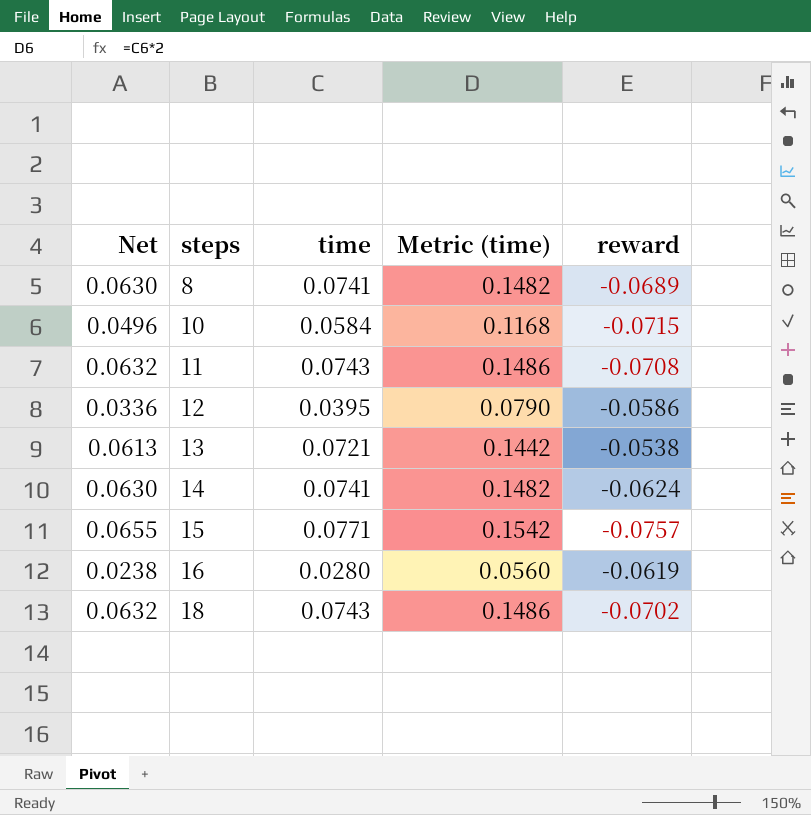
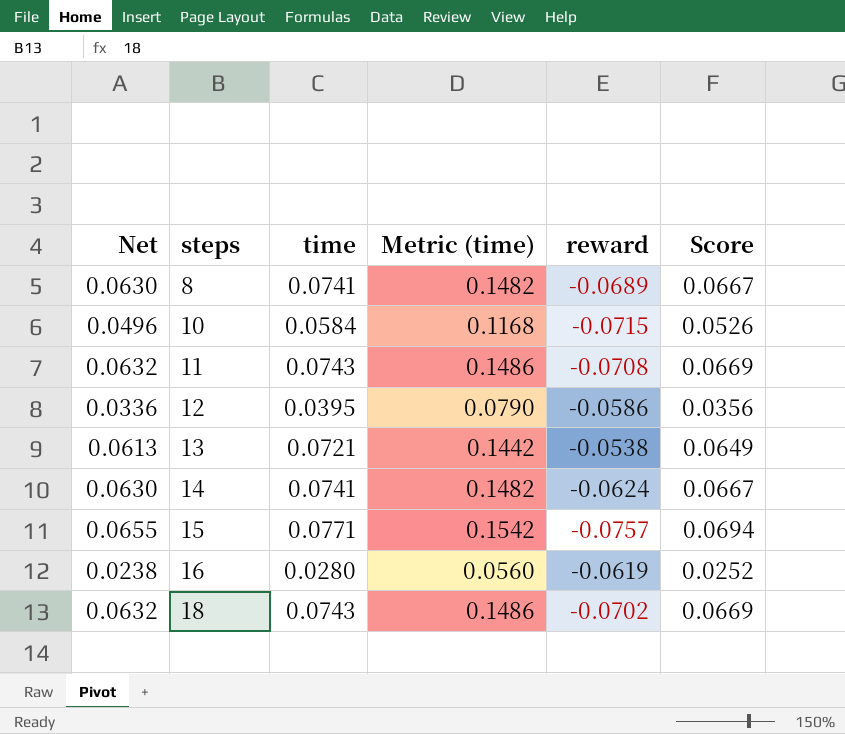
column Score | formula: none -> [time] * 0.9

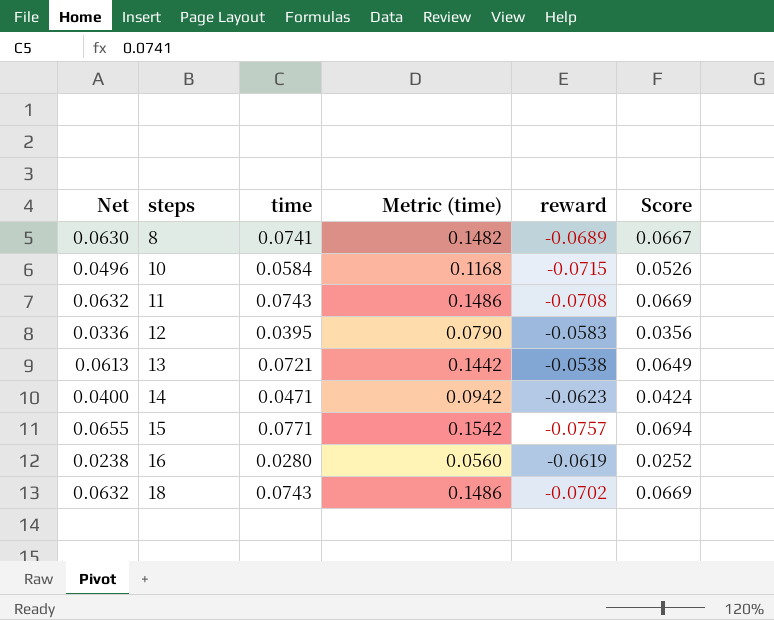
12 | reward: -0.0586 -> -0.0583
14 | Net: 0.0630 -> 0.0400
14 | time: 0.0741 -> 0.0471
14 | Metric (time): 0.1482 -> 0.0942
14 | reward: -0.0624 -> -0.0623
14 | Score: 0.0667 -> 0.0424

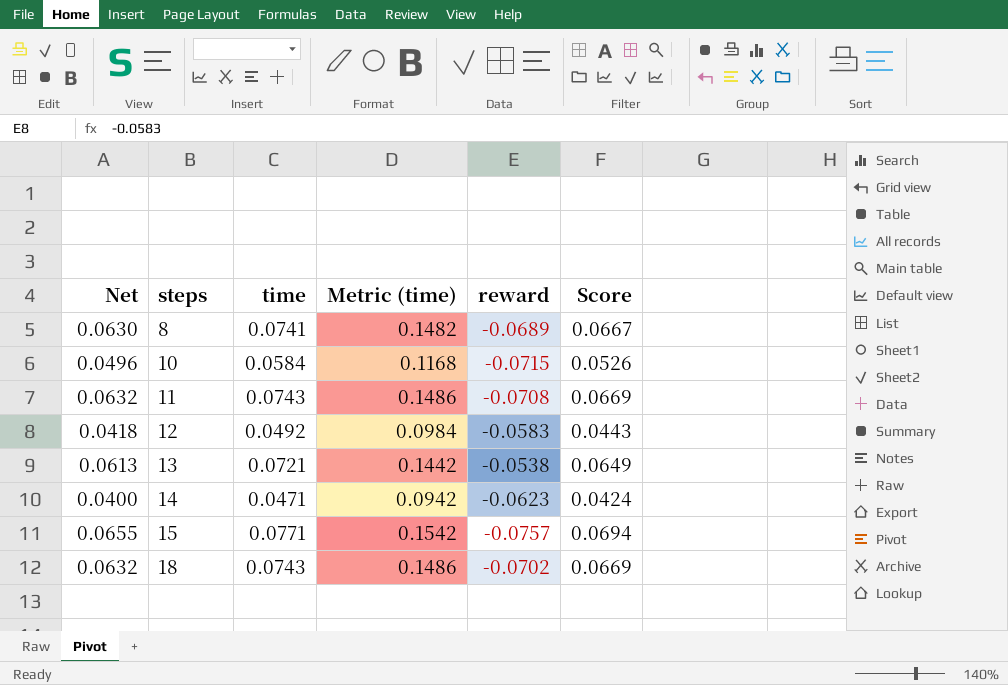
row 16: 0.0238 | 0.0280 | 0.0560 | -0.0619 | 0.0252 -> none
12 | Net: 0.0336 -> 0.0418
12 | time: 0.0395 -> 0.0492
12 | Metric (time): 0.0790 -> 0.0984
12 | Score: 0.0356 -> 0.0443

